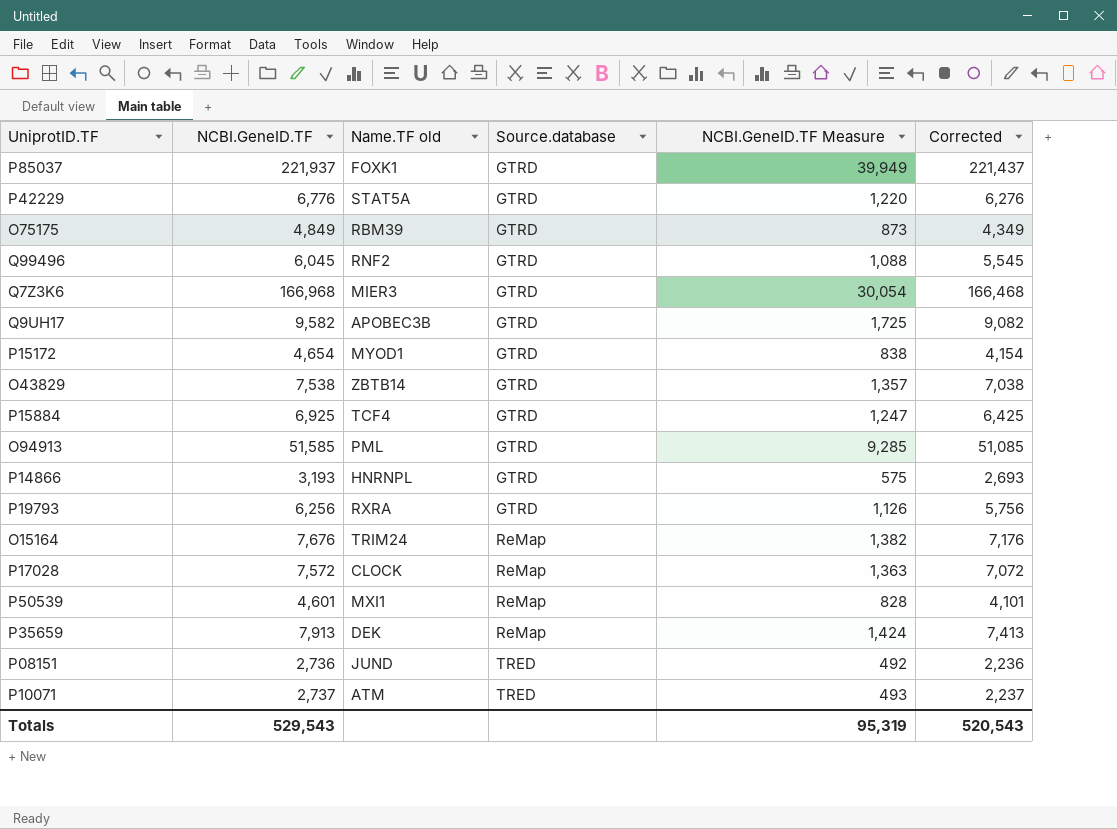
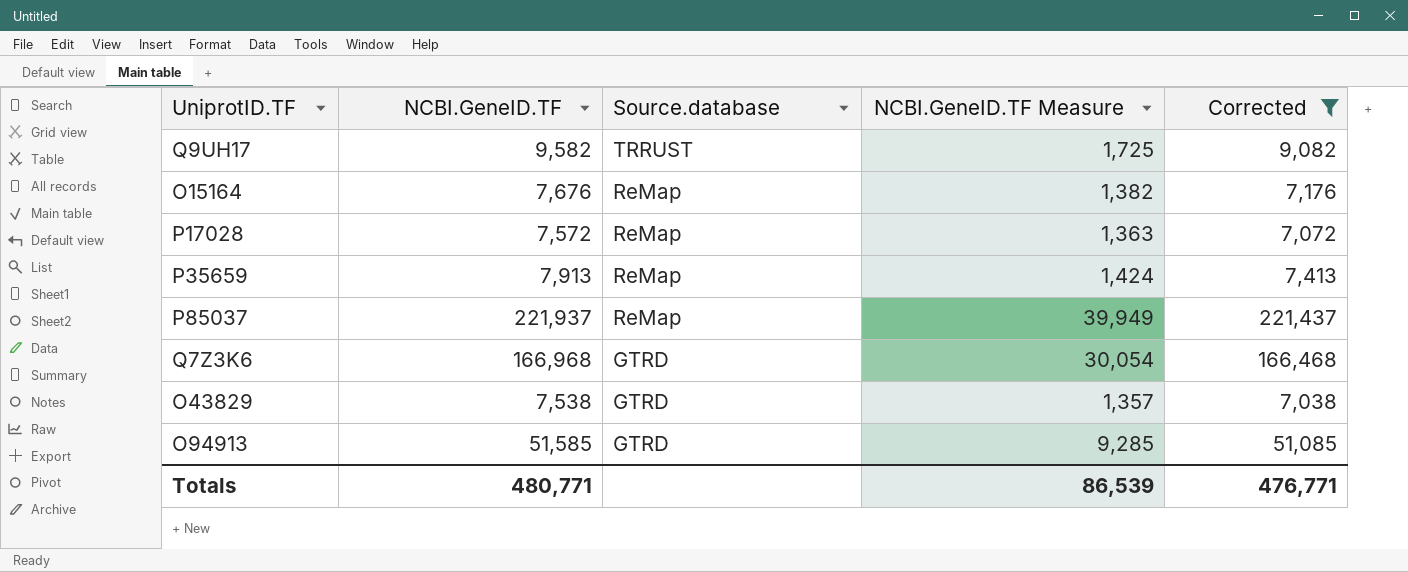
filter: none -> Corrected >= 7,038
row order: Source.database ascending -> Source.database descending
column Name.TF old | position: 3 -> none
Q9UH17 | Source.database: GTRD -> TRRUST
P85037 | Source.database: GTRD -> ReMap
Totals | NCBI.GeneID.TF: 529,543 -> 480,771
Totals | NCBI.GeneID.TF Measure: 95,319 -> 86,539
Totals | Corrected: 520,543 -> 476,771

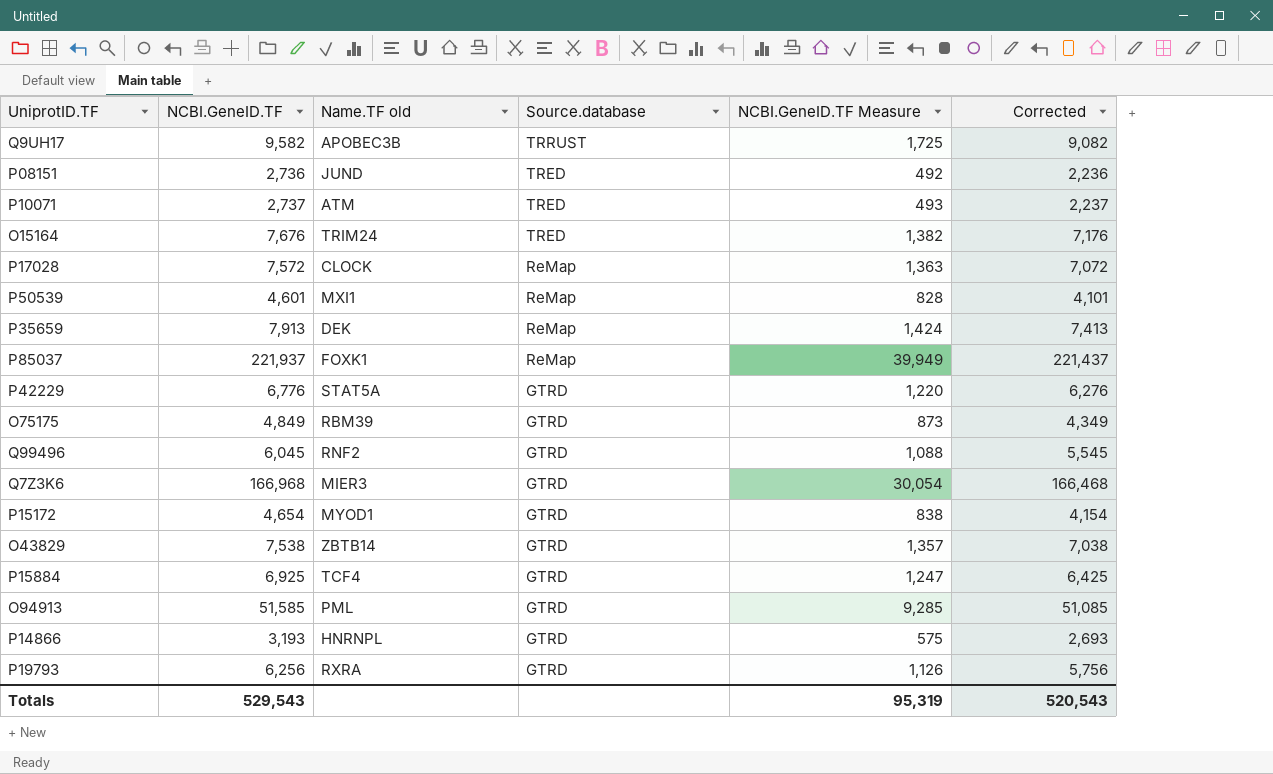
filter: Corrected >= 7,038 -> none
column Name.TF old | position: none -> 3
O15164 | Source.database: ReMap -> TRED
Totals | NCBI.GeneID.TF: 480,771 -> 529,543
Totals | NCBI.GeneID.TF Measure: 86,539 -> 95,319
Totals | Corrected: 476,771 -> 520,543

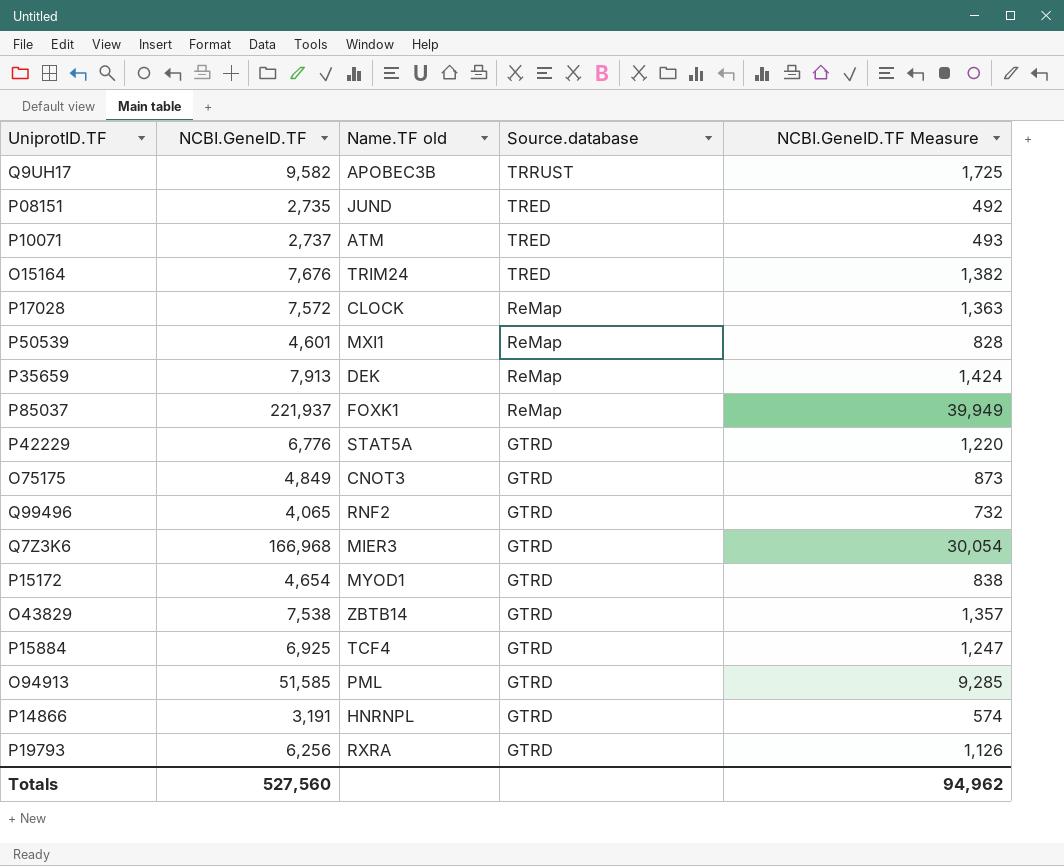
column Corrected | formula: [NCBI.GeneID.TF] - 500 -> none
P08151 | NCBI.GeneID.TF: 2,736 -> 2,735
O75175 | Name.TF old: RBM39 -> CNOT3
Q99496 | NCBI.GeneID.TF: 6,045 -> 4,065
Q99496 | NCBI.GeneID.TF Measure: 1,088 -> 732
P14866 | NCBI.GeneID.TF: 3,193 -> 3,191
P14866 | NCBI.GeneID.TF Measure: 575 -> 574
Totals | NCBI.GeneID.TF: 529,543 -> 527,560
Totals | NCBI.GeneID.TF Measure: 95,319 -> 94,962

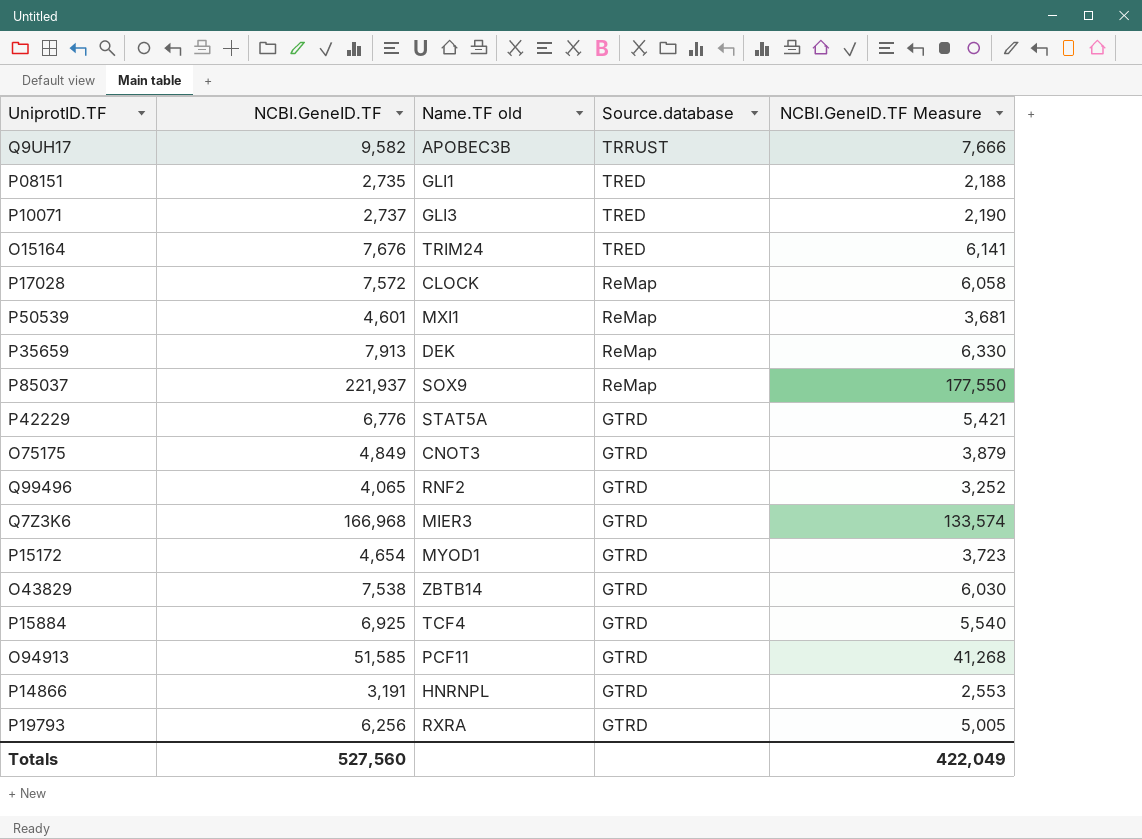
column NCBI.GeneID.TF Measure | formula: [NCBI.GeneID.TF] * 0.18 -> [NCBI.GeneID.TF] * 0.8
P08151 | Name.TF old: JUND -> GLI1
P10071 | Name.TF old: ATM -> GLI3
P85037 | Name.TF old: FOXK1 -> SOX9
O94913 | Name.TF old: PML -> PCF11
Totals | NCBI.GeneID.TF Measure: 94,962 -> 422,049

